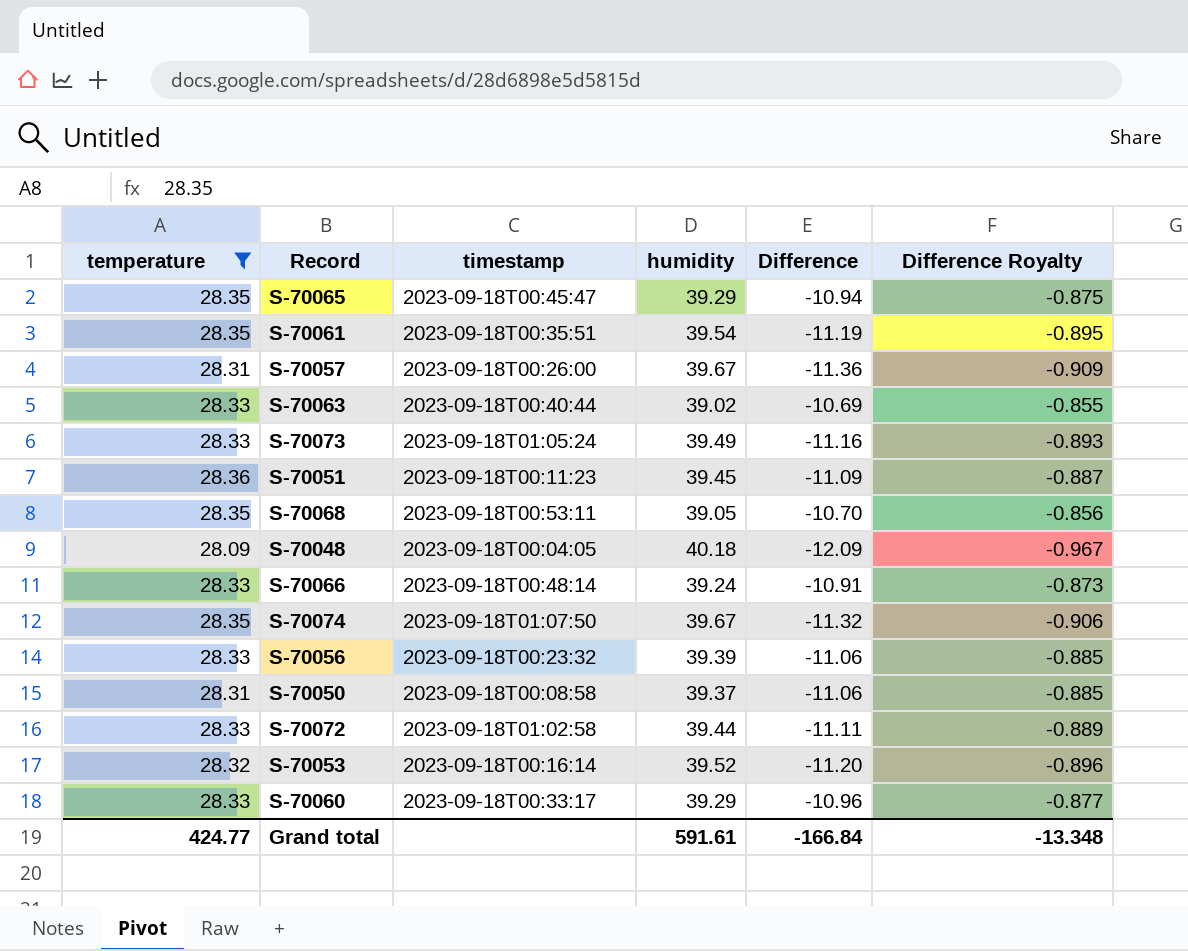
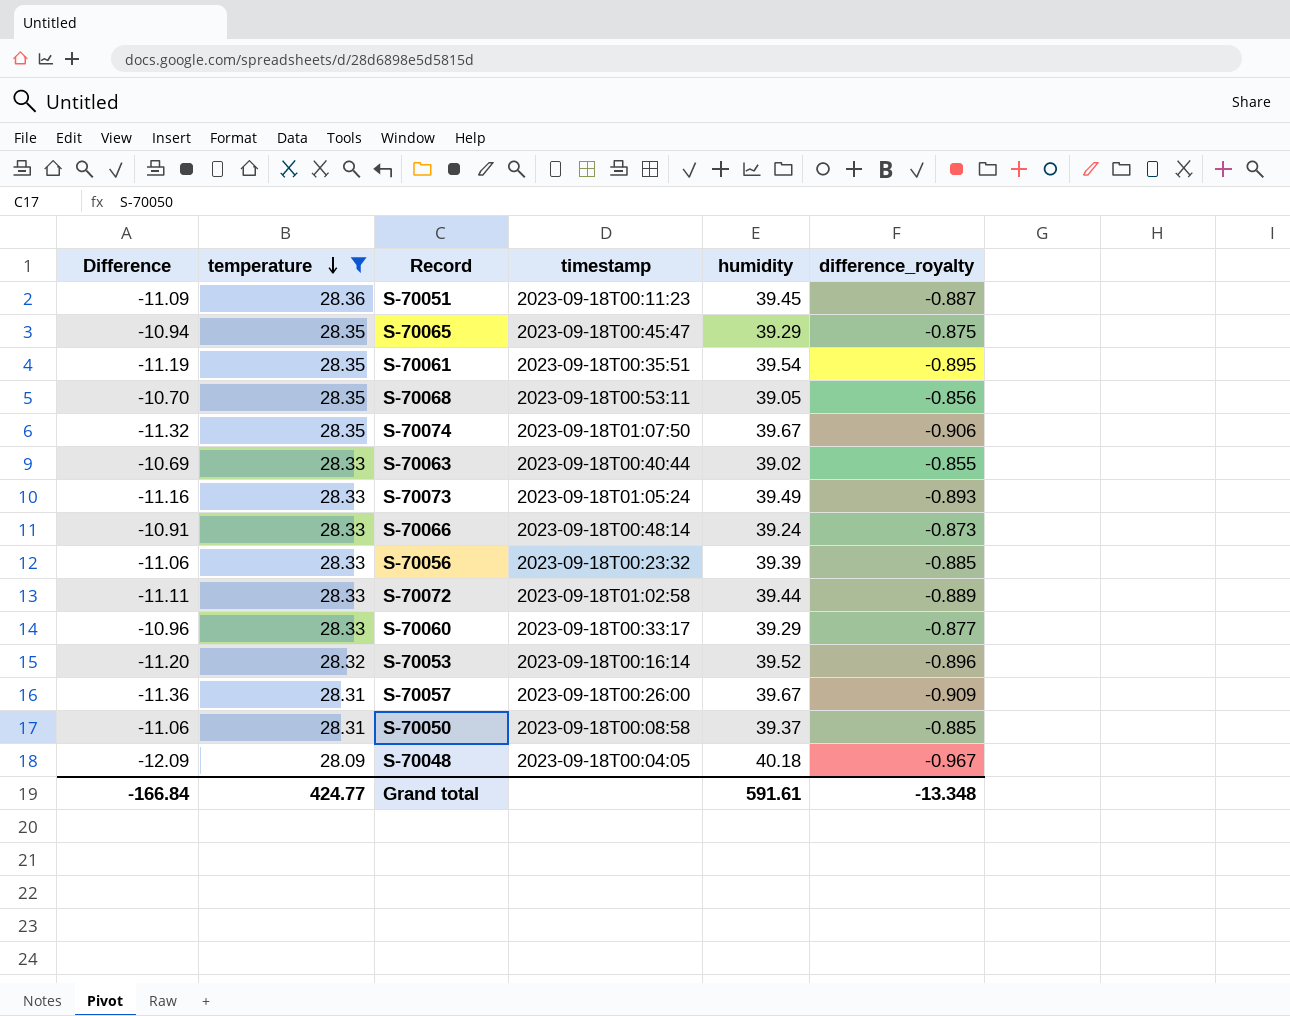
row order: none -> temperature descending
column Difference | position: 5 -> 1
column name: Difference Royalty -> difference_royalty

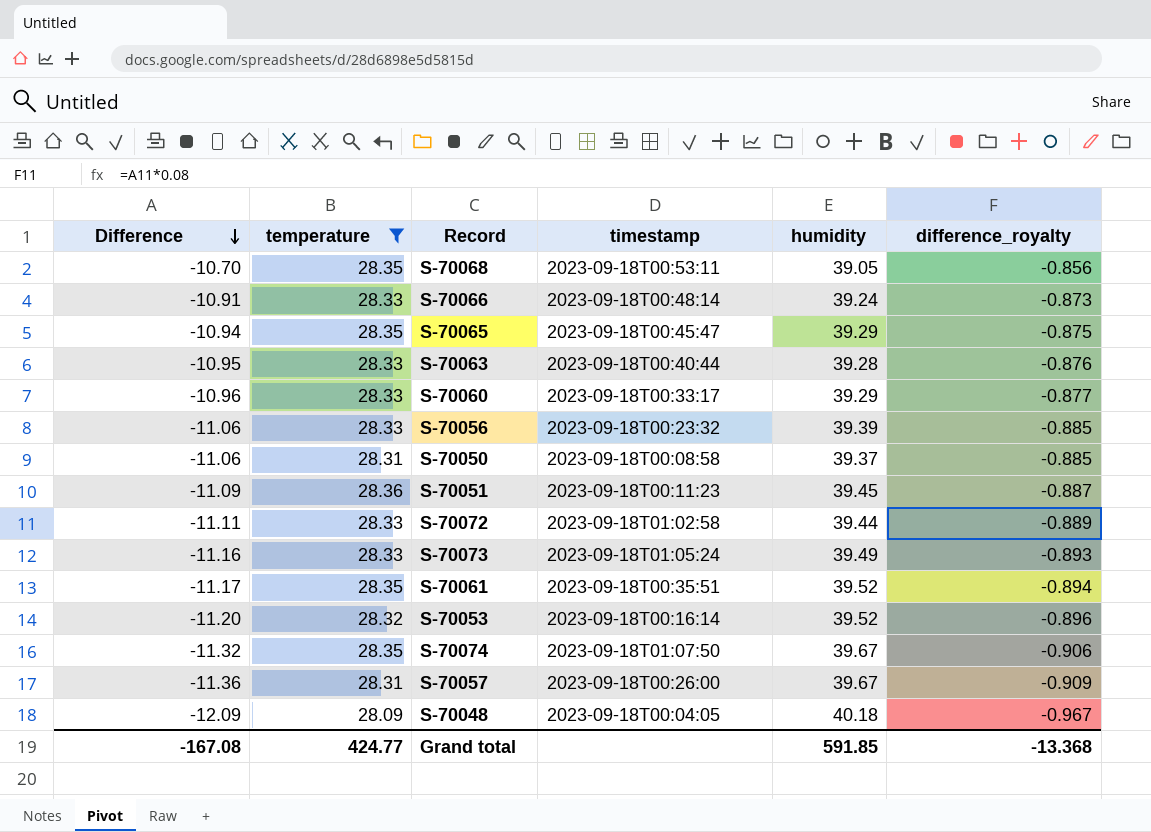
row order: temperature descending -> Difference descending
S-70063 | Difference: -10.69 -> -10.95
S-70063 | humidity: 39.02 -> 39.28
S-70063 | difference_royalty: -0.855 -> -0.876
S-70061 | Difference: -11.19 -> -11.17
S-70061 | humidity: 39.54 -> 39.52
S-70061 | difference_royalty: -0.895 -> -0.894
Grand total | Difference: -166.84 -> -167.08
Grand total | humidity: 591.61 -> 591.85
Grand total | difference_royalty: -13.348 -> -13.368

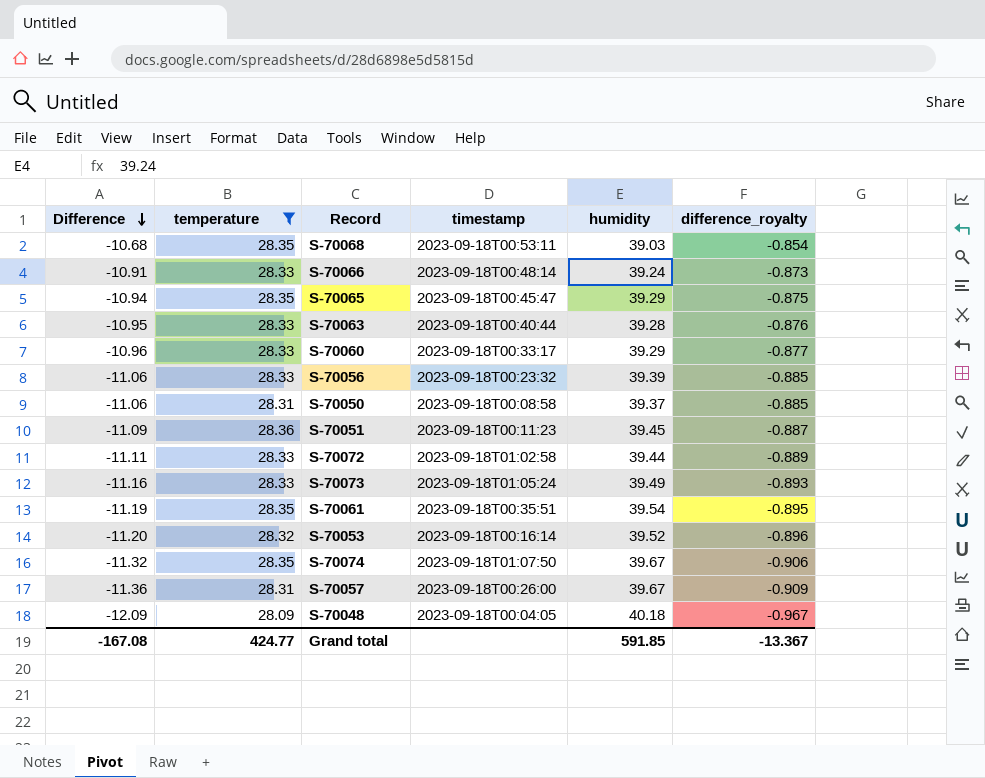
S-70068 | Difference: -10.70 -> -10.68
S-70068 | humidity: 39.05 -> 39.03
S-70068 | difference_royalty: -0.856 -> -0.854
S-70061 | Difference: -11.17 -> -11.19
S-70061 | humidity: 39.52 -> 39.54
S-70061 | difference_royalty: -0.894 -> -0.895
Grand total | difference_royalty: -13.368 -> -13.367

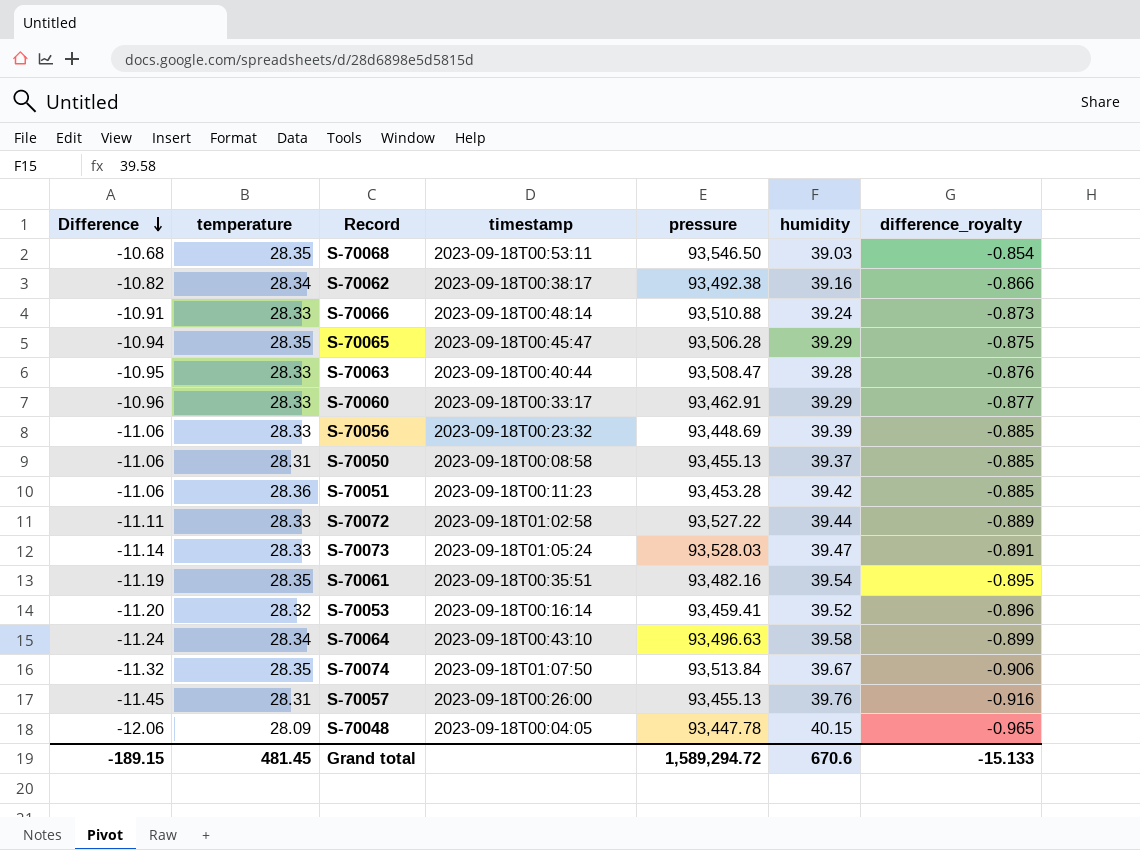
filter: temperature != 28.34 -> none
column pressure | position: none -> 5
S-70051 | Difference: -11.09 -> -11.06
S-70051 | humidity: 39.45 -> 39.42
S-70051 | difference_royalty: -0.887 -> -0.885
S-70073 | Difference: -11.16 -> -11.14
S-70073 | humidity: 39.49 -> 39.47
S-70073 | difference_royalty: -0.893 -> -0.891
S-70057 | Difference: -11.36 -> -11.45
S-70057 | humidity: 39.67 -> 39.76
S-70057 | difference_royalty: -0.909 -> -0.916
S-70048 | Difference: -12.09 -> -12.06
S-70048 | humidity: 40.18 -> 40.15
S-70048 | difference_royalty: -0.967 -> -0.965
Grand total | Difference: -167.08 -> -189.15
Grand total | temperature: 424.77 -> 481.45
Grand total | humidity: 591.85 -> 670.6
Grand total | difference_royalty: -13.367 -> -15.133

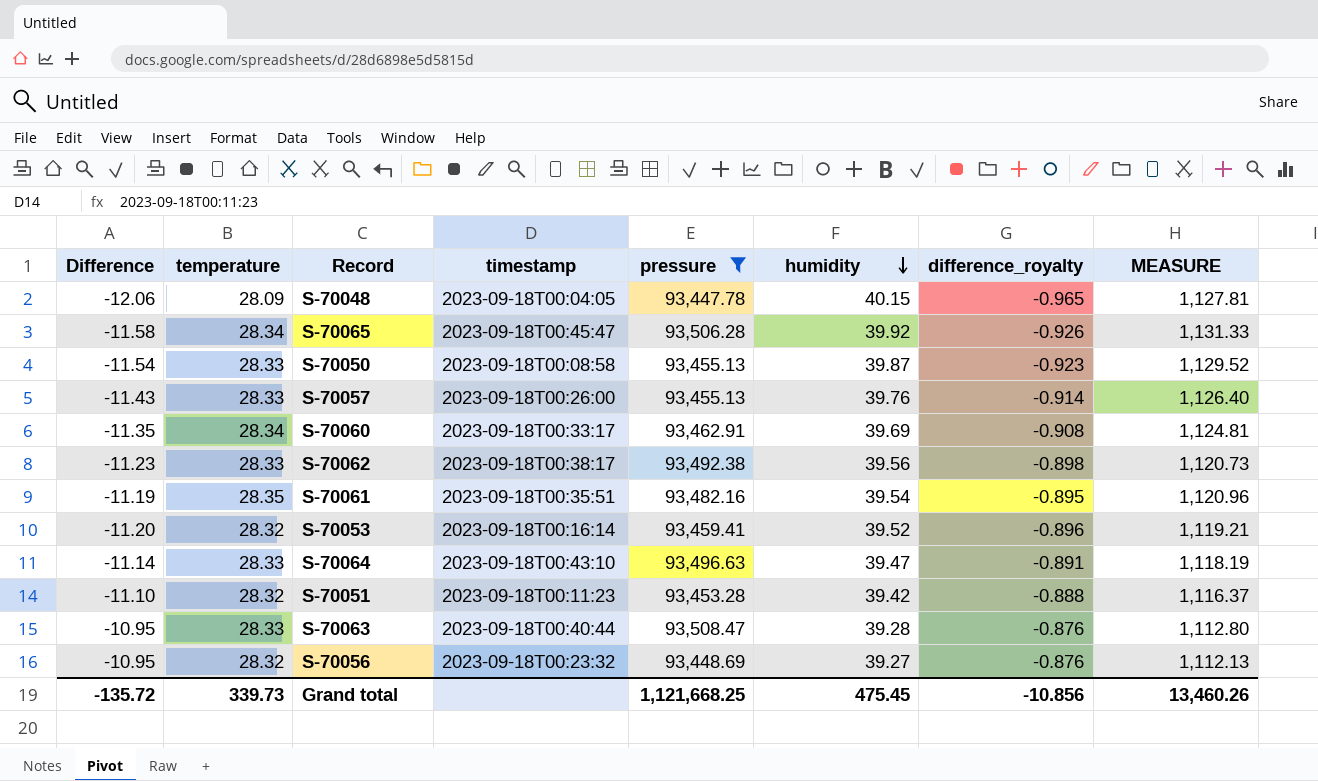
filter: none -> pressure <= 93,508.47
row order: Difference descending -> humidity descending
column MEASURE | formula: none -> [temperature] * [humidity]
S-70065 | Difference: -10.94 -> -11.58
S-70065 | temperature: 28.35 -> 28.34
S-70065 | humidity: 39.29 -> 39.92
S-70065 | difference_royalty: -0.875 -> -0.926
S-70050 | Difference: -11.06 -> -11.54
S-70050 | temperature: 28.31 -> 28.33
S-70050 | humidity: 39.37 -> 39.87
S-70050 | difference_royalty: -0.885 -> -0.923
S-70057 | Difference: -11.45 -> -11.43
S-70057 | temperature: 28.31 -> 28.33
S-70057 | difference_royalty: -0.916 -> -0.914
S-70060 | Difference: -10.96 -> -11.35
S-70060 | temperature: 28.33 -> 28.34
S-70060 | humidity: 39.29 -> 39.69
S-70060 | difference_royalty: -0.877 -> -0.908
S-70062 | Difference: -10.82 -> -11.23
S-70062 | temperature: 28.34 -> 28.33
S-70062 | humidity: 39.16 -> 39.56
S-70062 | difference_royalty: -0.866 -> -0.898
S-70064 | Difference: -11.24 -> -11.14
S-70064 | temperature: 28.34 -> 28.33
S-70064 | humidity: 39.58 -> 39.47
S-70064 | difference_royalty: -0.899 -> -0.891
S-70051 | Difference: -11.06 -> -11.10
S-70051 | temperature: 28.36 -> 28.32
S-70051 | difference_royalty: -0.885 -> -0.888
S-70056 | Difference: -11.06 -> -10.95
S-70056 | temperature: 28.33 -> 28.32
S-70056 | humidity: 39.39 -> 39.27
S-70056 | difference_royalty: -0.885 -> -0.876
Grand total | Difference: -189.15 -> -135.72
Grand total | temperature: 481.45 -> 339.73
Grand total | pressure: 1,589,294.72 -> 1,121,668.25
Grand total | humidity: 670.6 -> 475.45
Grand total | difference_royalty: -15.133 -> -10.856

